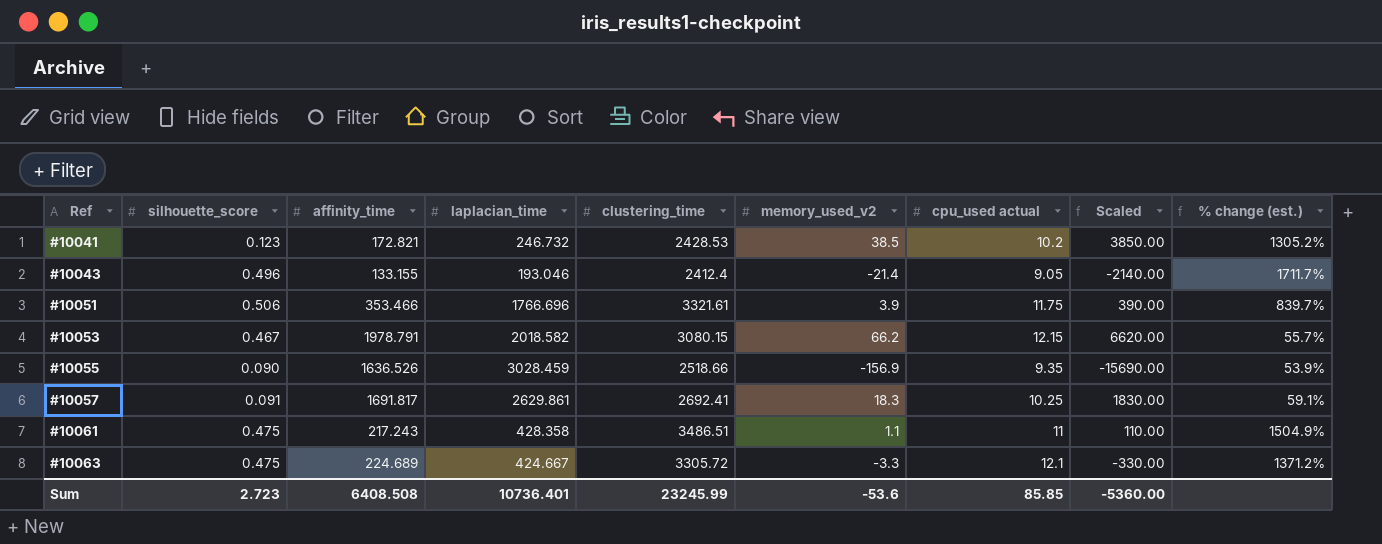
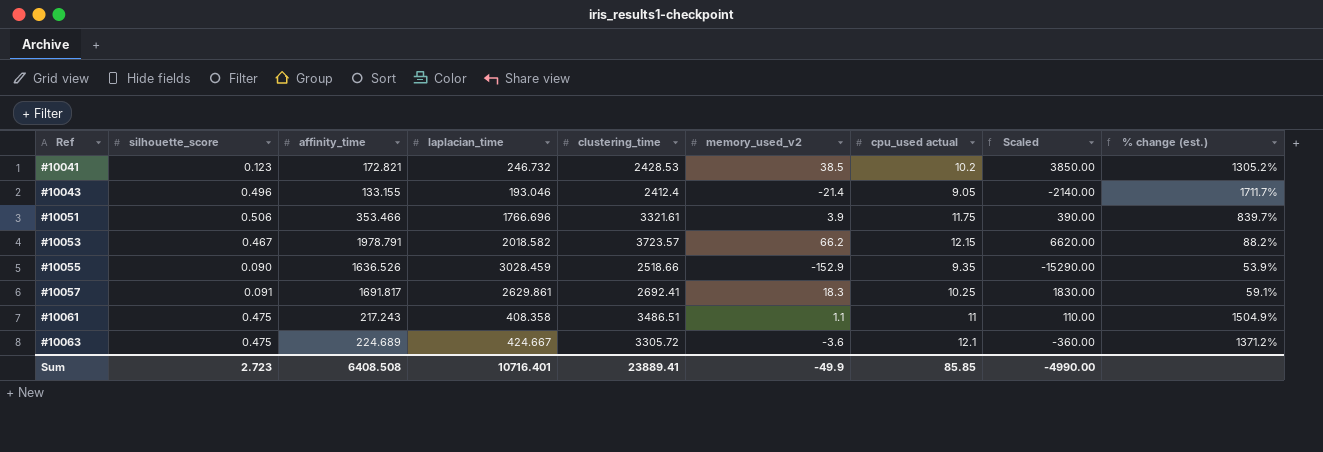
#10053 | clustering_time: 3080.15 -> 3723.57
#10053 | % change (est.): 55.7% -> 88.2%
#10055 | memory_used_v2: -156.9 -> -152.9
#10055 | Scaled: -15690.00 -> -15290.00
#10061 | laplacian_time: 428.358 -> 408.358
#10063 | memory_used_v2: -3.3 -> -3.6
#10063 | Scaled: -330.00 -> -360.00
Sum | laplacian_time: 10736.401 -> 10716.401
Sum | clustering_time: 23245.99 -> 23889.41
Sum | memory_used_v2: -53.6 -> -49.9
Sum | Scaled: -5360.00 -> -4990.00

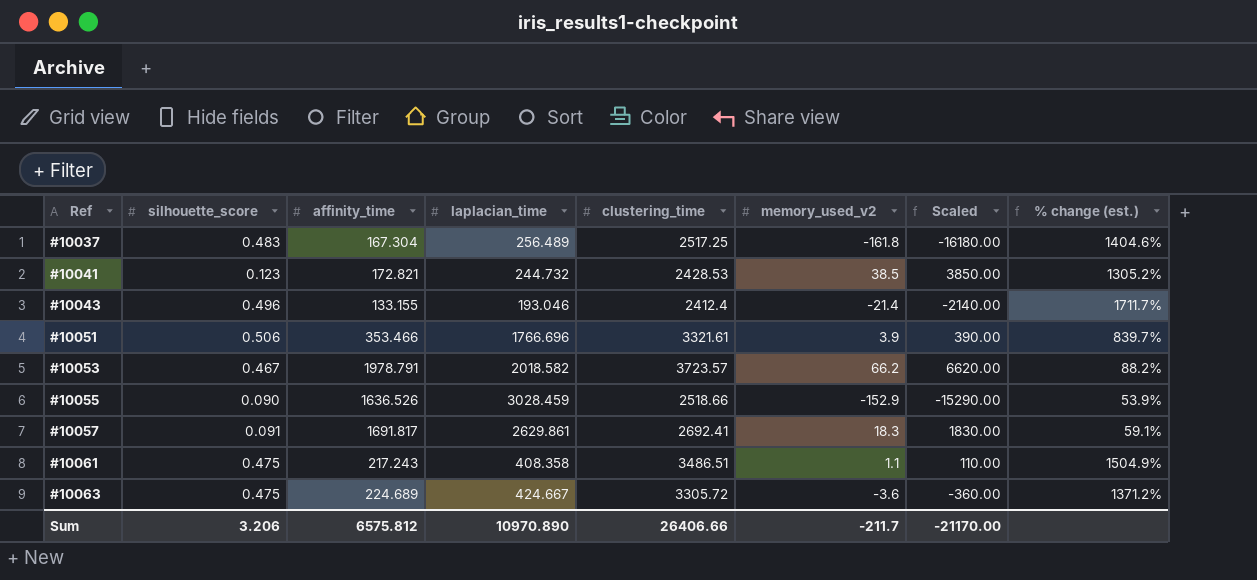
column cpu_used actual | position: 7 -> none
row #10037: none -> 0.483 | 167.304 | 256.489 | 2517.25 | -161.8 | -16180.00 | 1404.6%
#10041 | laplacian_time: 246.732 -> 244.732
Sum | silhouette_score: 2.723 -> 3.206
Sum | affinity_time: 6408.508 -> 6575.812
Sum | laplacian_time: 10716.401 -> 10970.890
Sum | clustering_time: 23889.41 -> 26406.66
Sum | memory_used_v2: -49.9 -> -211.7
Sum | Scaled: -4990.00 -> -21170.00

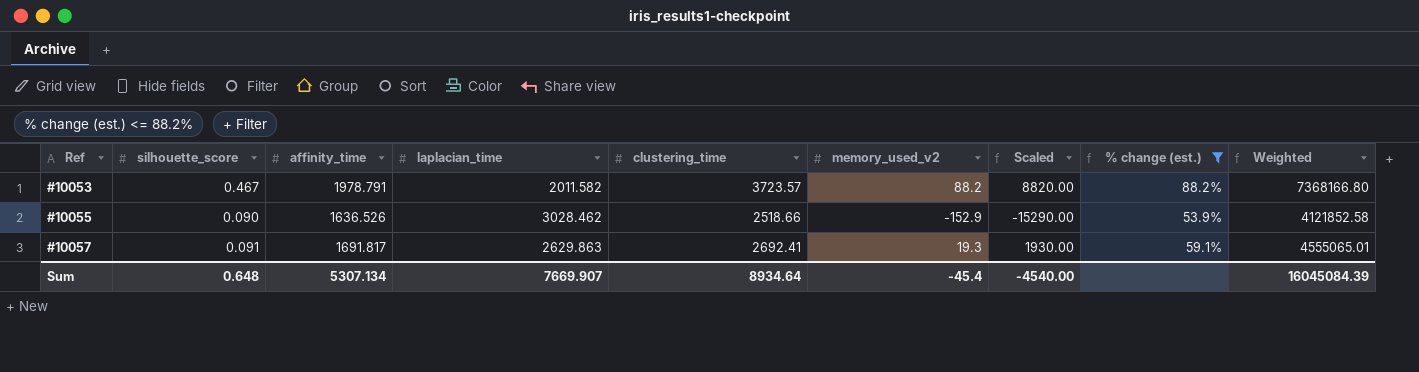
filter: none -> % change (est.) <= 88.2%
column Weighted | formula: none -> [affinity_time] * [clustering_time]
#10053 | laplacian_time: 2018.582 -> 2011.582
#10053 | memory_used_v2: 66.2 -> 88.2
#10053 | Scaled: 6620.00 -> 8820.00
#10055 | laplacian_time: 3028.459 -> 3028.462
#10057 | laplacian_time: 2629.861 -> 2629.863
#10057 | memory_used_v2: 18.3 -> 19.3
#10057 | Scaled: 1830.00 -> 1930.00
Sum | silhouette_score: 3.206 -> 0.648
Sum | affinity_time: 6575.812 -> 5307.134
Sum | laplacian_time: 10970.890 -> 7669.907
Sum | clustering_time: 26406.66 -> 8934.64
Sum | memory_used_v2: -211.7 -> -45.4
Sum | Scaled: -21170.00 -> -4540.00

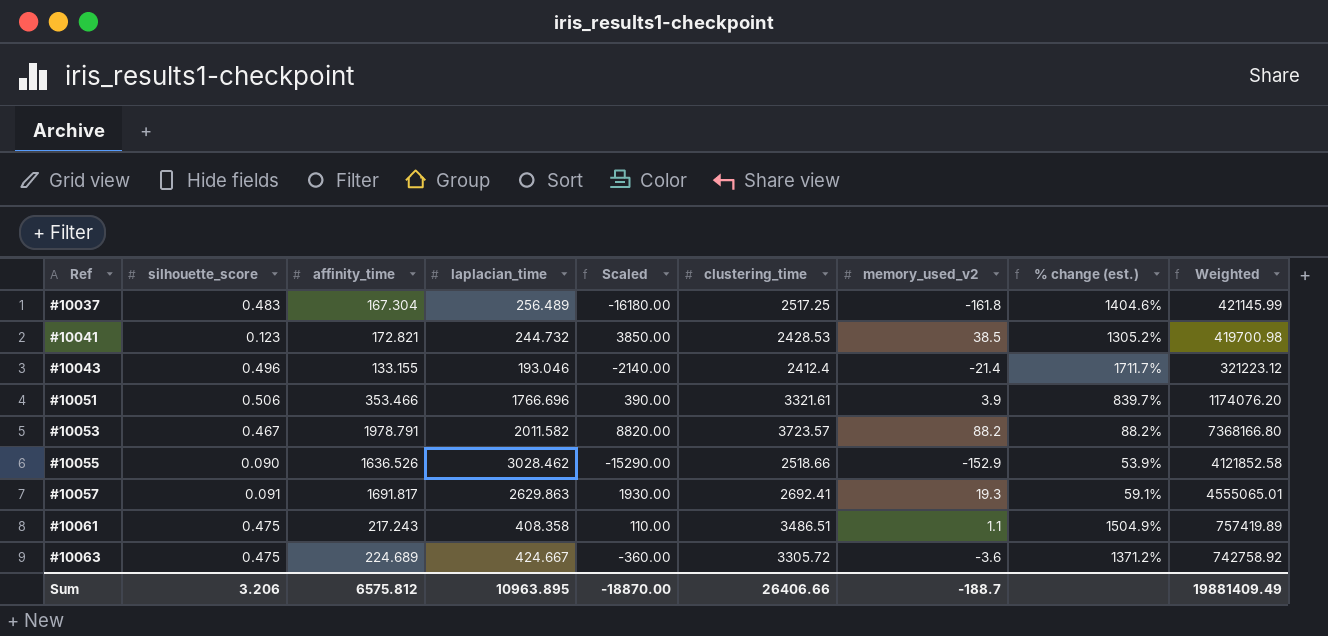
filter: % change (est.) <= 88.2% -> none
column Scaled | position: 7 -> 5
Sum | silhouette_score: 0.648 -> 3.206
Sum | affinity_time: 5307.134 -> 6575.812
Sum | laplacian_time: 7669.907 -> 10963.895
Sum | Scaled: -4540.00 -> -18870.00
Sum | clustering_time: 8934.64 -> 26406.66
Sum | memory_used_v2: -45.4 -> -188.7
Sum | Weighted: 16045084.39 -> 19881409.49

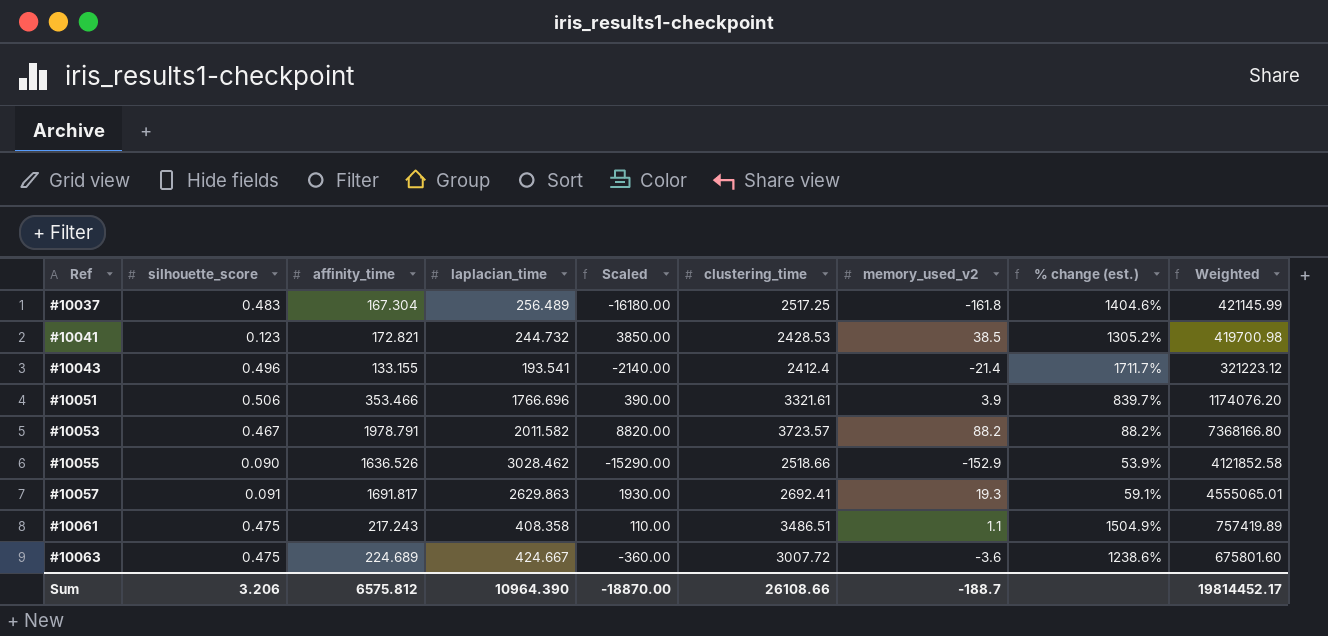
#10043 | laplacian_time: 193.046 -> 193.541
#10063 | clustering_time: 3305.72 -> 3007.72
#10063 | % change (est.): 1371.2% -> 1238.6%
#10063 | Weighted: 742758.92 -> 675801.60
Sum | laplacian_time: 10963.895 -> 10964.390
Sum | clustering_time: 26406.66 -> 26108.66
Sum | Weighted: 19881409.49 -> 19814452.17

